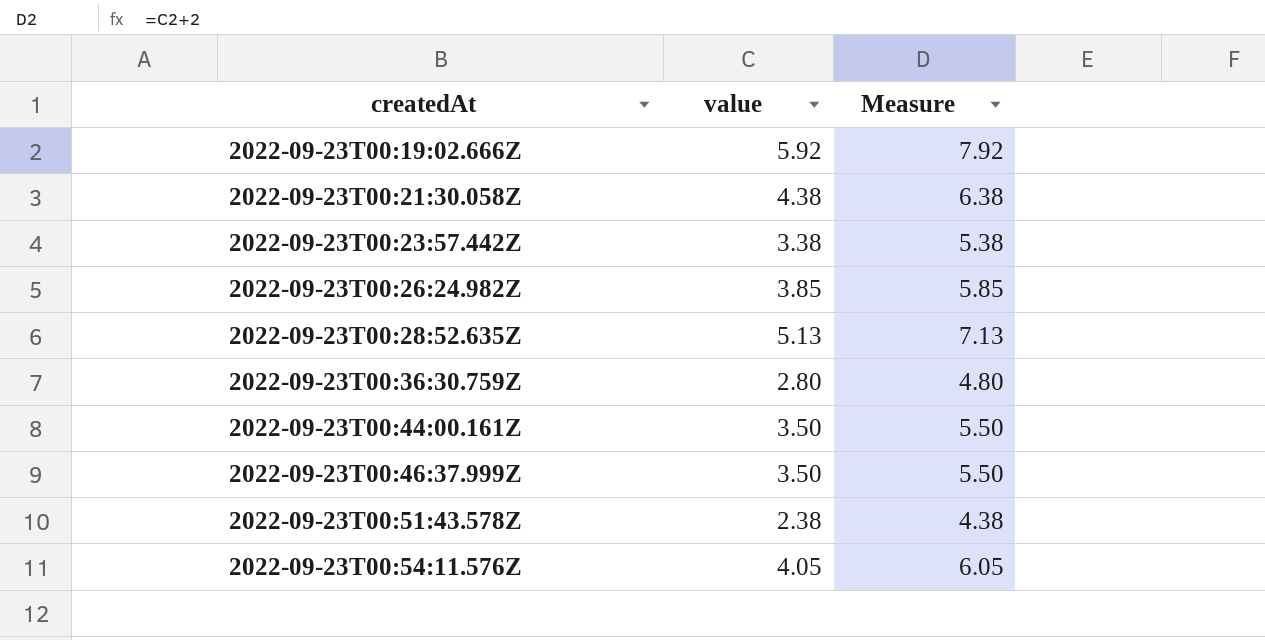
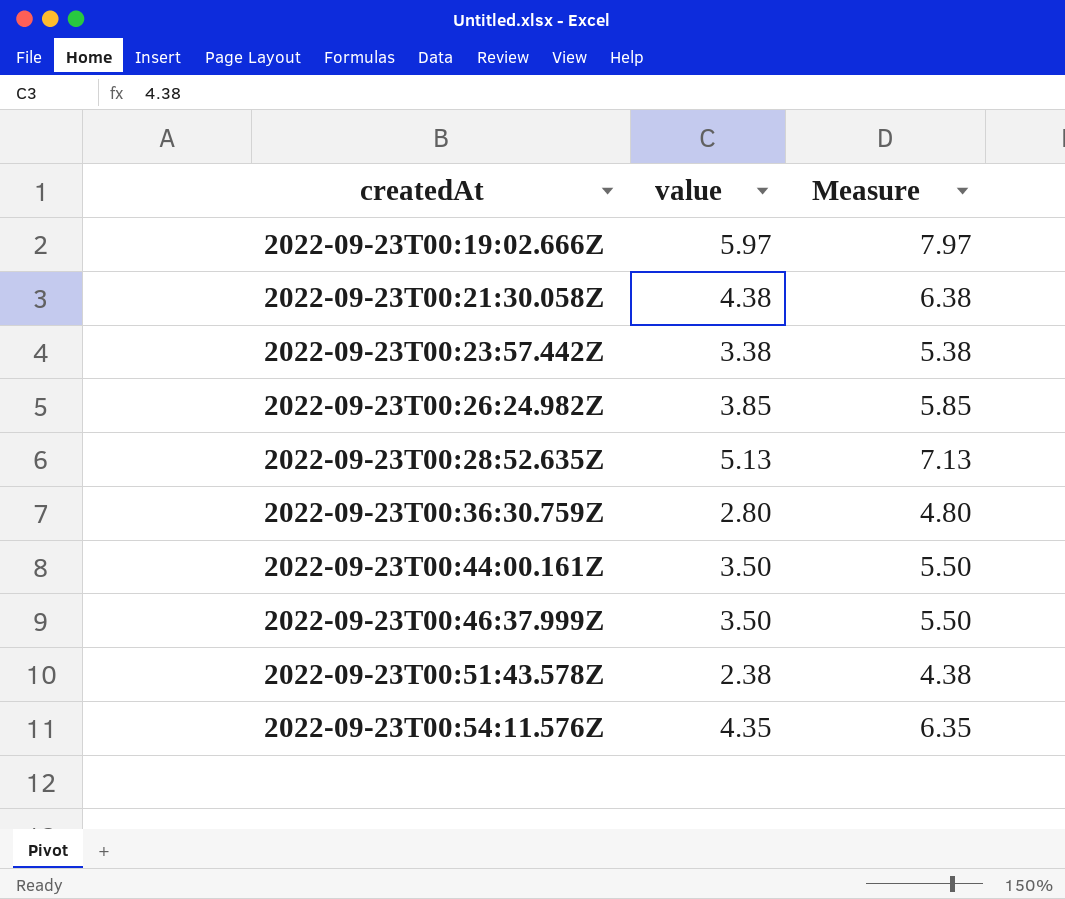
2022-09-23T00:19:02.666Z | value: 5.92 -> 5.97
2022-09-23T00:19:02.666Z | Measure: 7.92 -> 7.97
2022-09-23T00:54:11.576Z | value: 4.05 -> 4.35
2022-09-23T00:54:11.576Z | Measure: 6.05 -> 6.35

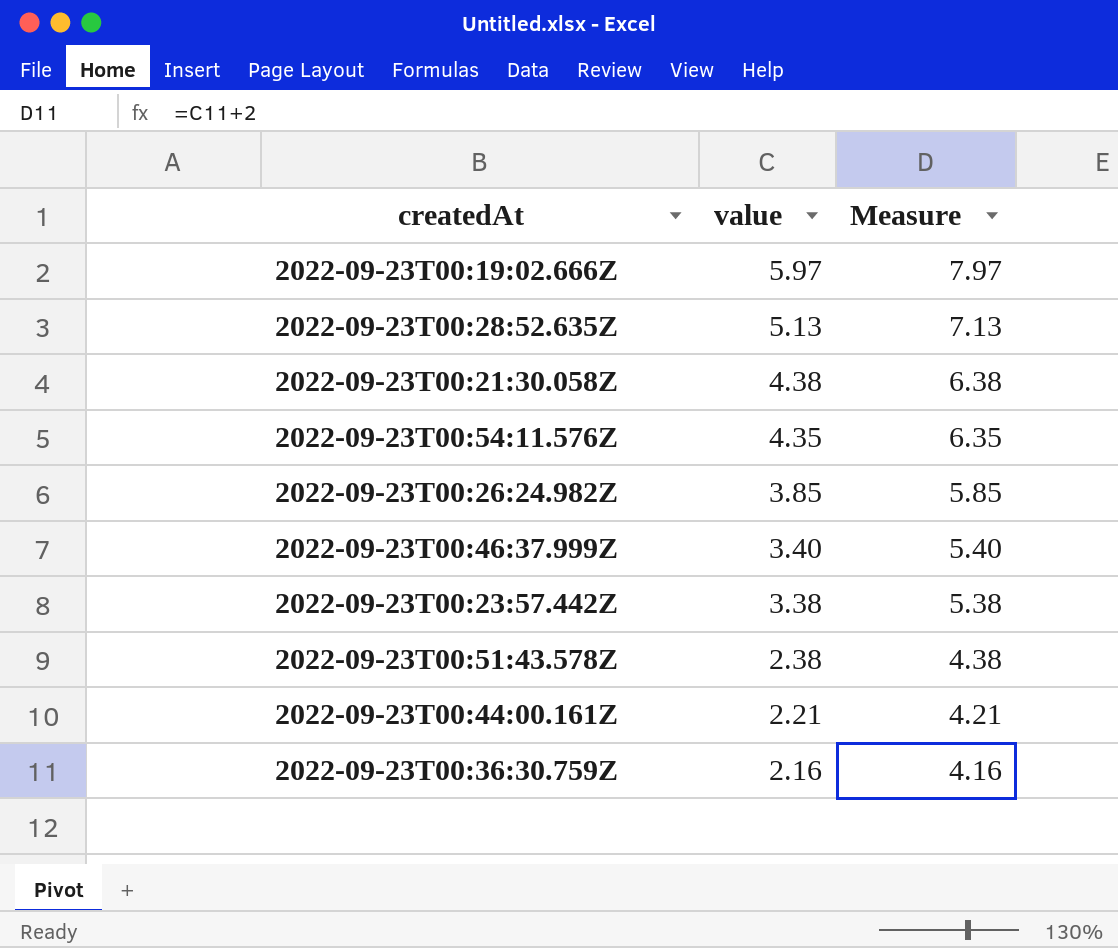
row order: createdAt ascending -> value descending
2022-09-23T00:46:37.999Z | value: 3.50 -> 3.40
2022-09-23T00:46:37.999Z | Measure: 5.50 -> 5.40
2022-09-23T00:44:00.161Z | value: 3.50 -> 2.21
2022-09-23T00:44:00.161Z | Measure: 5.50 -> 4.21
2022-09-23T00:36:30.759Z | value: 2.80 -> 2.16
2022-09-23T00:36:30.759Z | Measure: 4.80 -> 4.16

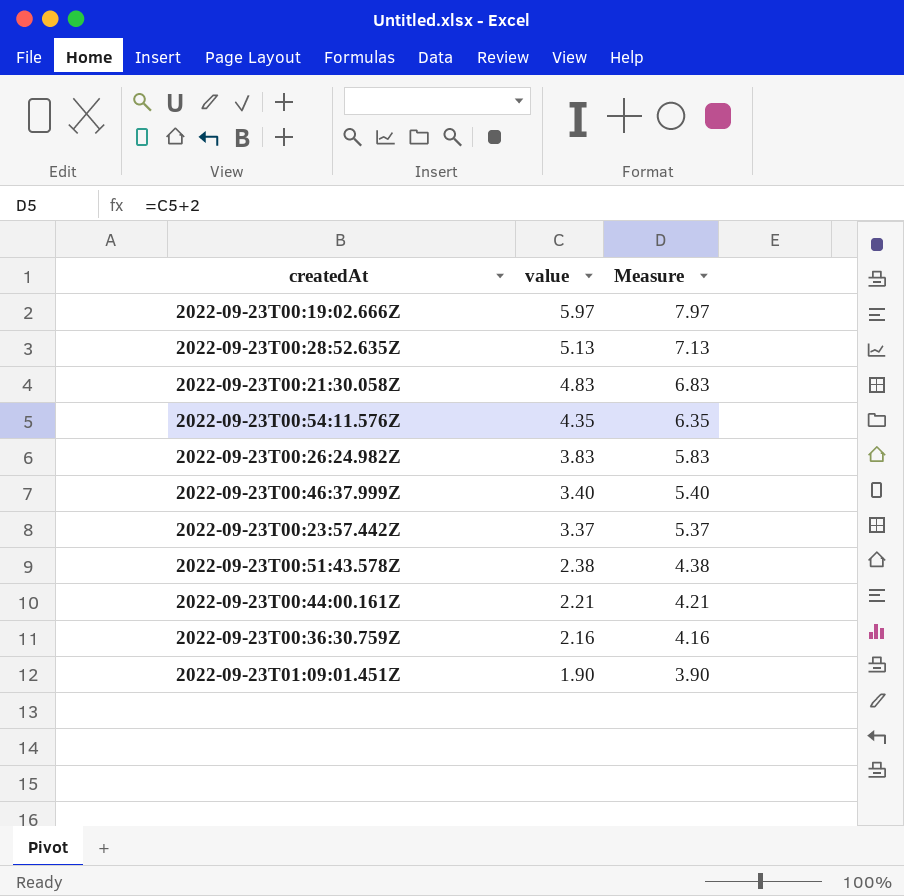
2022-09-23T00:21:30.058Z | value: 4.38 -> 4.83
2022-09-23T00:21:30.058Z | Measure: 6.38 -> 6.83
2022-09-23T00:26:24.982Z | value: 3.85 -> 3.83
2022-09-23T00:26:24.982Z | Measure: 5.85 -> 5.83
2022-09-23T00:23:57.442Z | value: 3.38 -> 3.37
2022-09-23T00:23:57.442Z | Measure: 5.38 -> 5.37
row 2022-09-23T01:09:01.451Z: none -> 1.90 | 3.90

